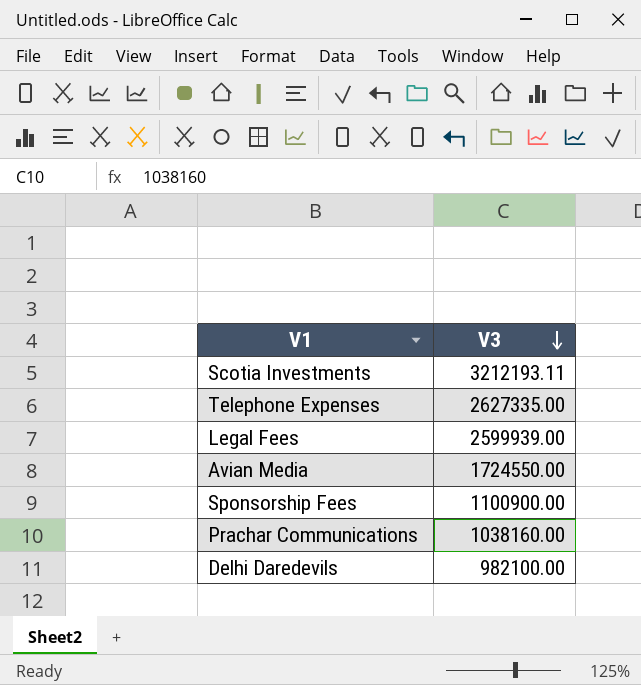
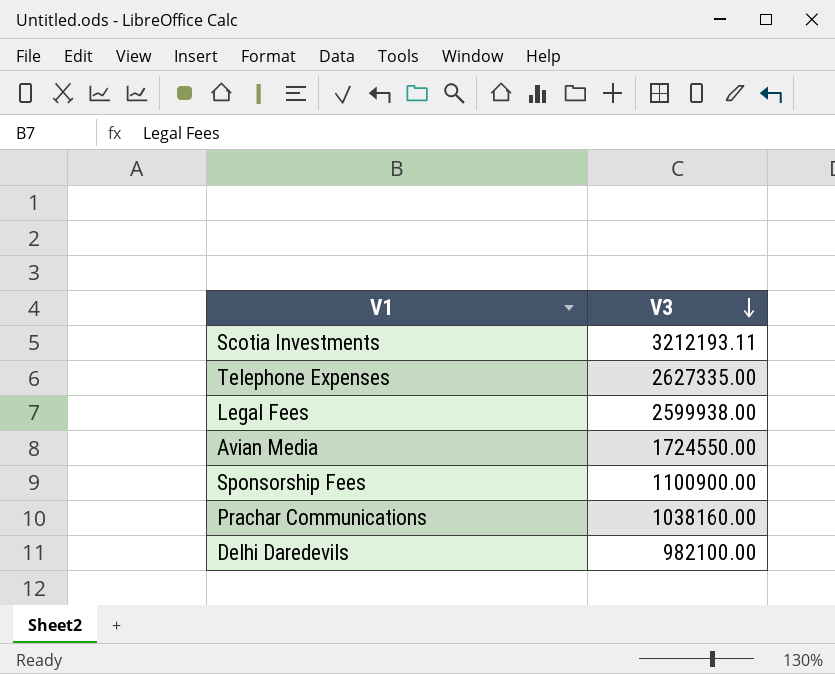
Legal Fees | V3: 2599939.00 -> 2599938.00

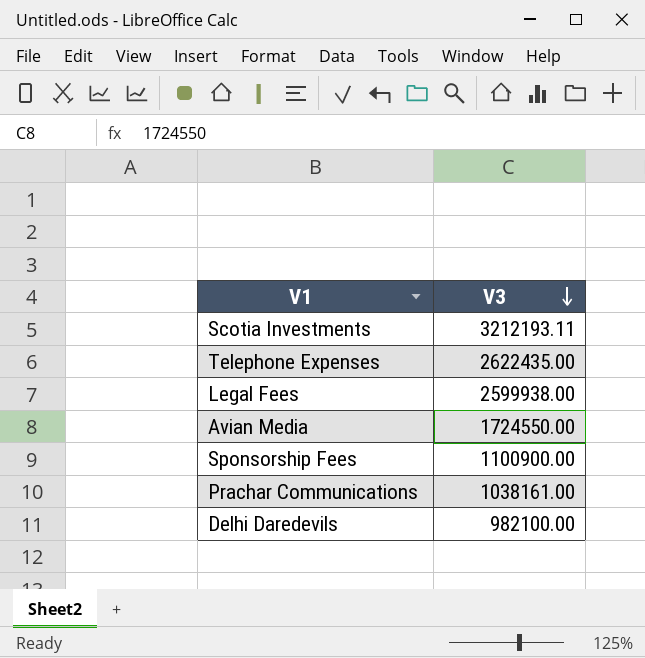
Telephone Expenses | V3: 2627335.00 -> 2622435.00
Prachar Communications | V3: 1038160.00 -> 1038161.00

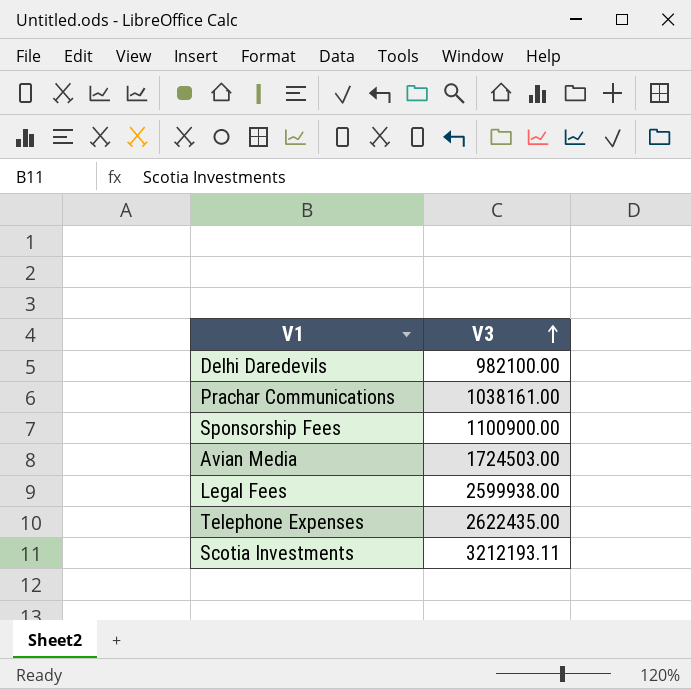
row order: V3 descending -> V3 ascending
Avian Media | V3: 1724550.00 -> 1724503.00

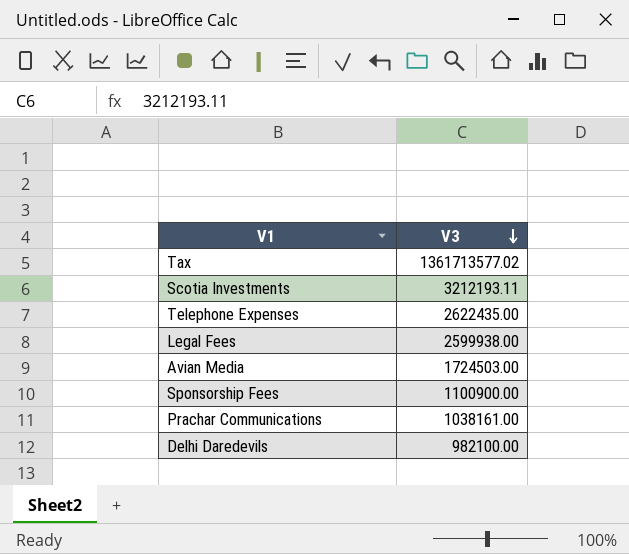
row order: V3 ascending -> V3 descending
row Tax: none -> 1361713577.02

